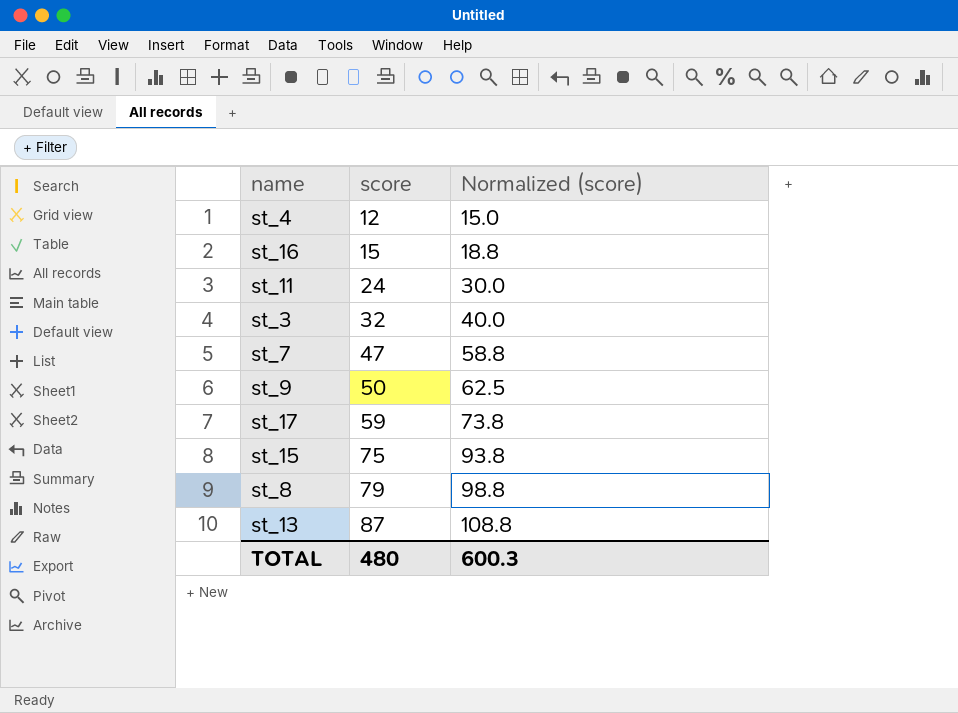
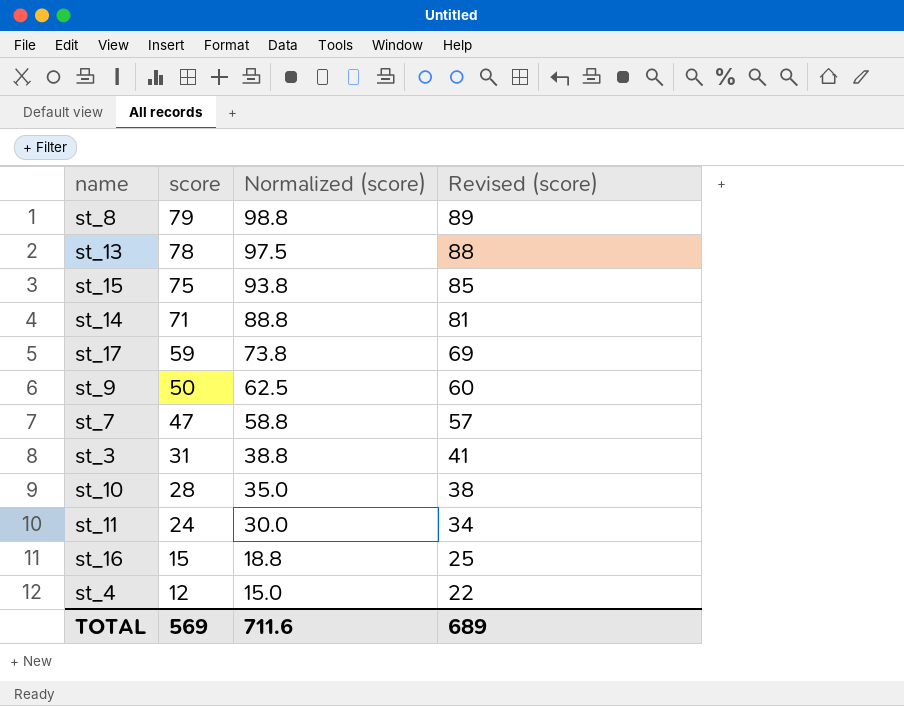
row order: score ascending -> score descending
column Revised (score) | formula: none -> [score] + 10
st_13 | score: 87 -> 78
st_13 | Normalized (score): 108.8 -> 97.5
row st_14: none -> 71 | 88.8 | 81
st_3 | score: 32 -> 31
st_3 | Normalized (score): 40.0 -> 38.8
row st_10: none -> 28 | 35.0 | 38
TOTAL | score: 480 -> 569
TOTAL | Normalized (score): 600.3 -> 711.6

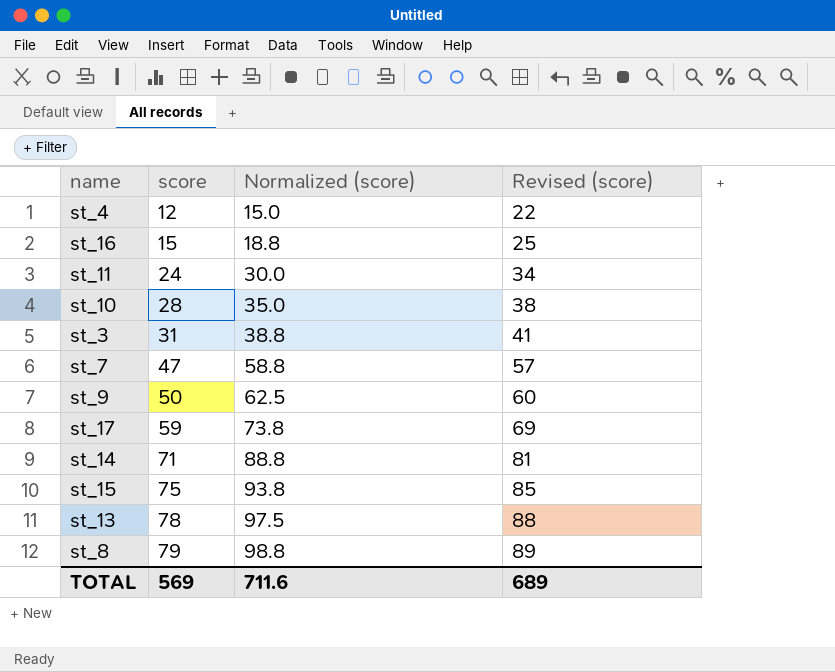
row order: score descending -> score ascending

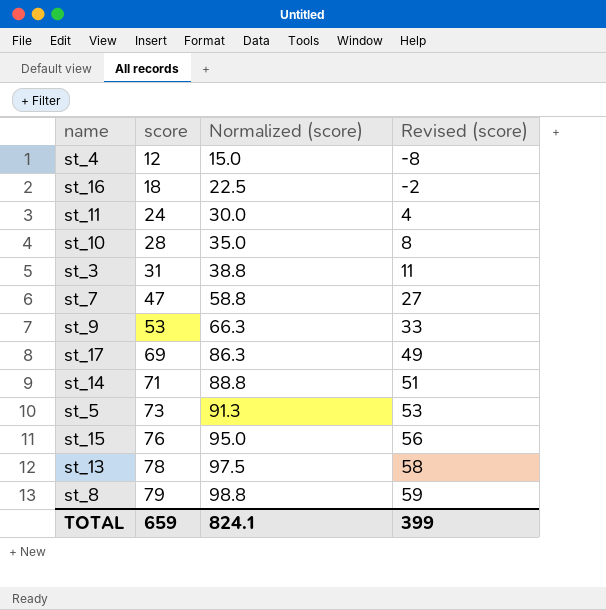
column Revised (score) | formula: [score] + 10 -> [score] - 20
st_16 | score: 15 -> 18
st_16 | Normalized (score): 18.8 -> 22.5
st_9 | score: 50 -> 53
st_9 | Normalized (score): 62.5 -> 66.3
st_17 | score: 59 -> 69
st_17 | Normalized (score): 73.8 -> 86.3
row st_5: none -> 73 | 91.3 | 53
st_15 | score: 75 -> 76
st_15 | Normalized (score): 93.8 -> 95.0
TOTAL | score: 569 -> 659
TOTAL | Normalized (score): 711.6 -> 824.1
TOTAL | Revised (score): 689 -> 399

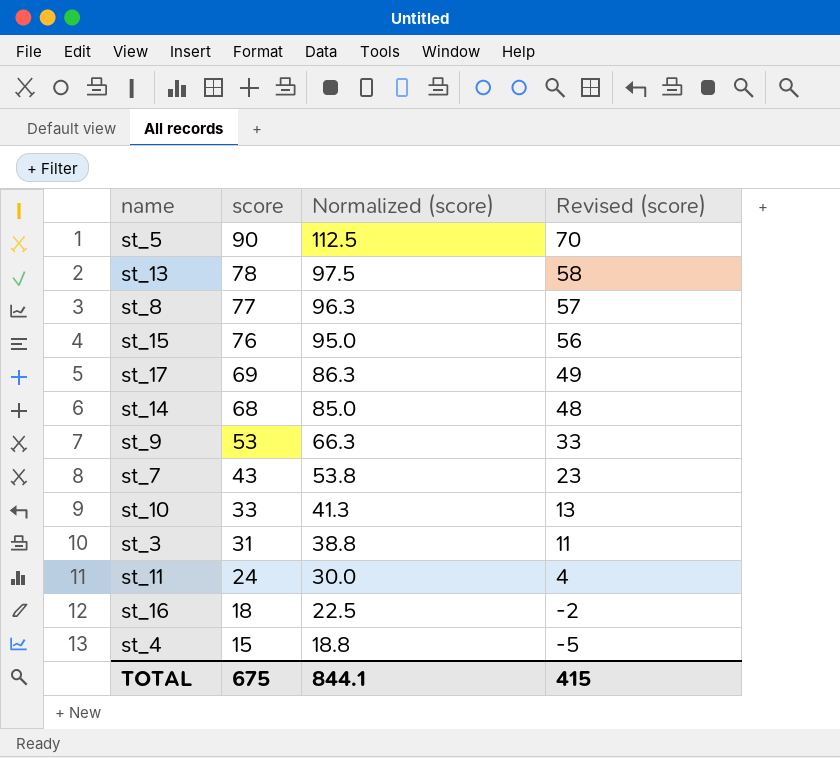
row order: score ascending -> score descending
st_5 | score: 73 -> 90
st_5 | Normalized (score): 91.3 -> 112.5
st_5 | Revised (score): 53 -> 70
st_8 | score: 79 -> 77
st_8 | Normalized (score): 98.8 -> 96.3
st_8 | Revised (score): 59 -> 57
st_14 | score: 71 -> 68
st_14 | Normalized (score): 88.8 -> 85.0
st_14 | Revised (score): 51 -> 48
st_7 | score: 47 -> 43
st_7 | Normalized (score): 58.8 -> 53.8
st_7 | Revised (score): 27 -> 23
st_10 | score: 28 -> 33
st_10 | Normalized (score): 35.0 -> 41.3
st_10 | Revised (score): 8 -> 13
st_4 | score: 12 -> 15
st_4 | Normalized (score): 15.0 -> 18.8
st_4 | Revised (score): -8 -> -5
TOTAL | score: 659 -> 675
TOTAL | Normalized (score): 824.1 -> 844.1
TOTAL | Revised (score): 399 -> 415

